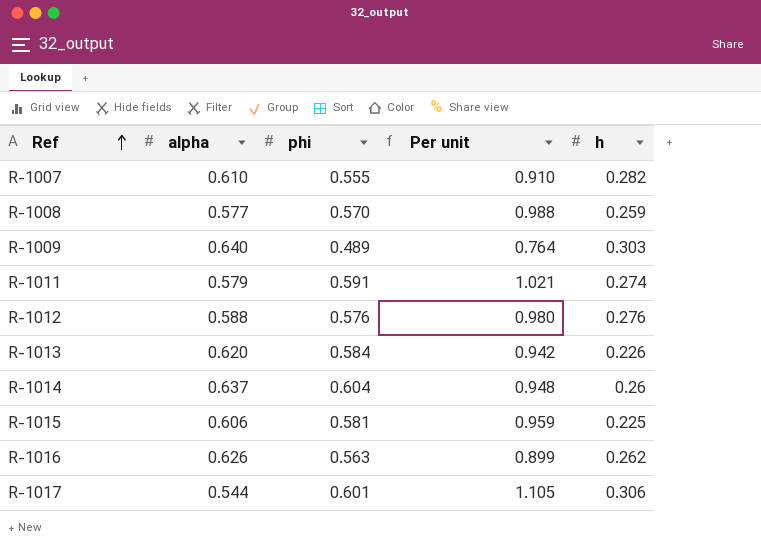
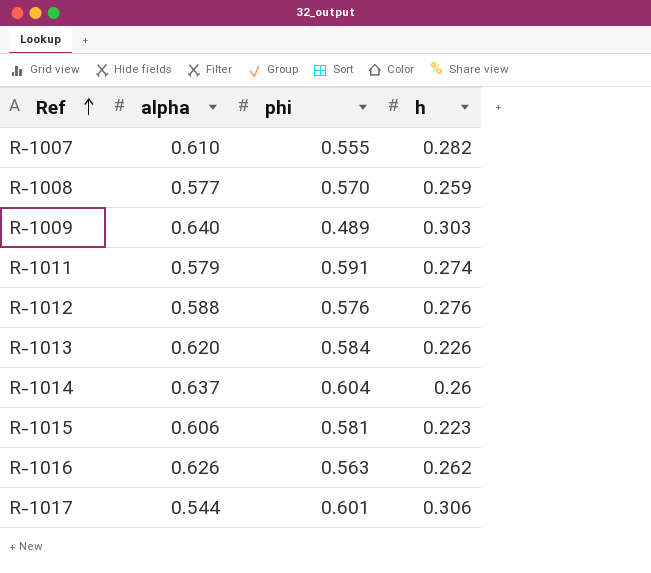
column Per unit | formula: [phi] / [alpha] -> none
R-1015 | h: 0.225 -> 0.223

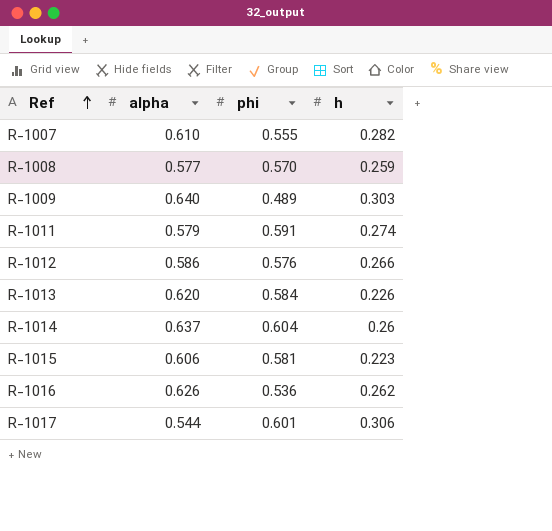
R-1012 | alpha: 0.588 -> 0.586
R-1012 | h: 0.276 -> 0.266
R-1016 | phi: 0.563 -> 0.536

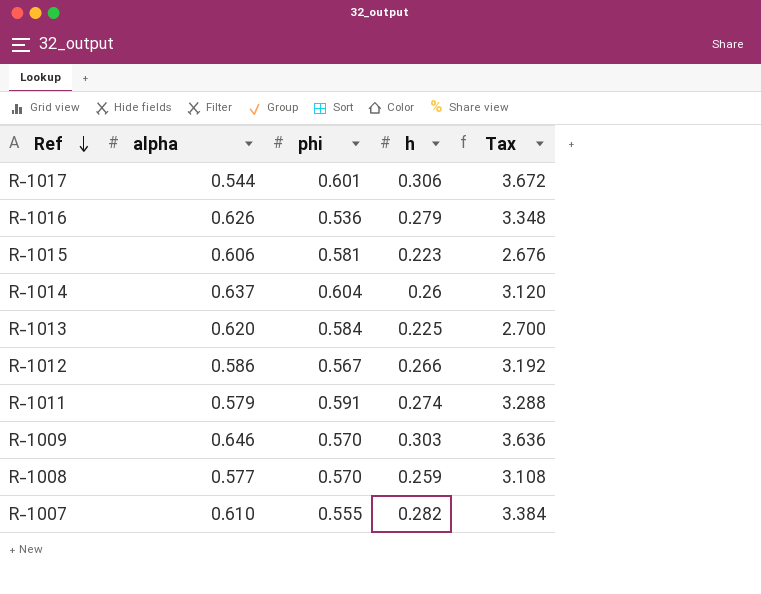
row order: Ref ascending -> Ref descending
column Tax | formula: none -> [h] * 12
R-1016 | h: 0.262 -> 0.279
R-1013 | h: 0.226 -> 0.225
R-1012 | phi: 0.576 -> 0.567
R-1009 | alpha: 0.640 -> 0.646
R-1009 | phi: 0.489 -> 0.570

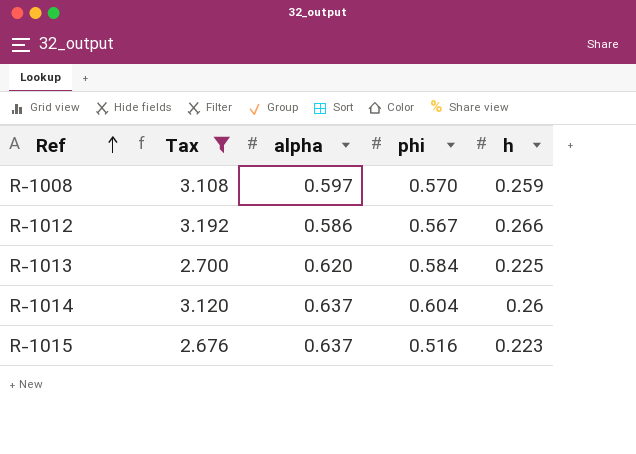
filter: none -> Tax <= 3.192
row order: Ref descending -> Ref ascending
column Tax | position: 5 -> 2
R-1008 | alpha: 0.577 -> 0.597
R-1015 | alpha: 0.606 -> 0.637
R-1015 | phi: 0.581 -> 0.516

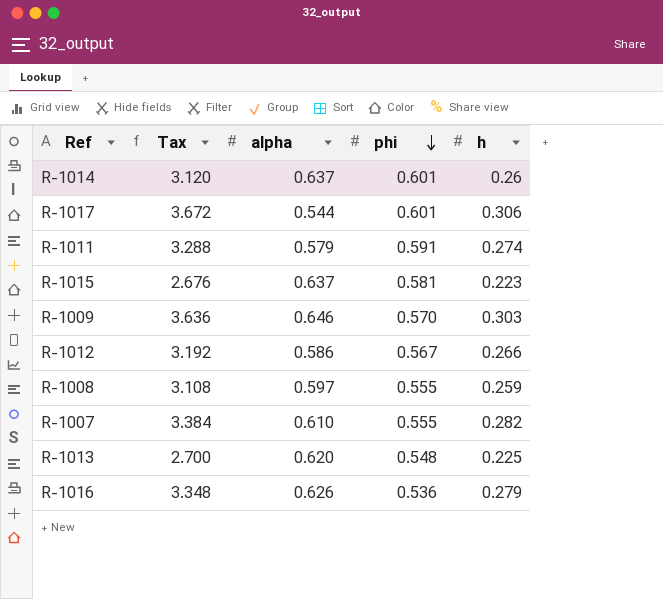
filter: Tax <= 3.192 -> none
row order: Ref ascending -> phi descending
R-1014 | phi: 0.604 -> 0.601
R-1015 | phi: 0.516 -> 0.581
R-1008 | phi: 0.570 -> 0.555
R-1013 | phi: 0.584 -> 0.548

